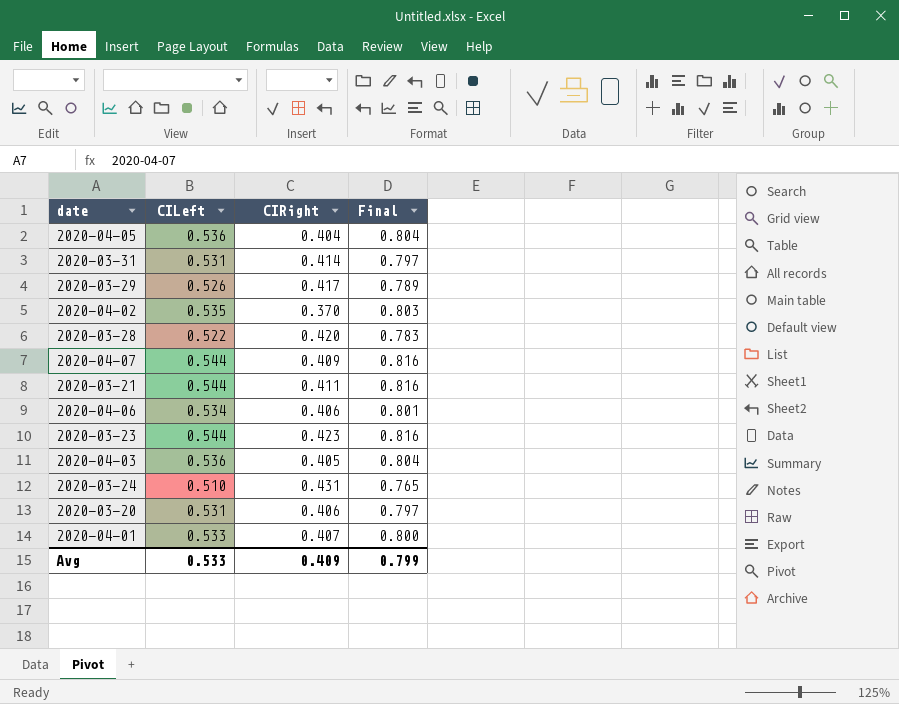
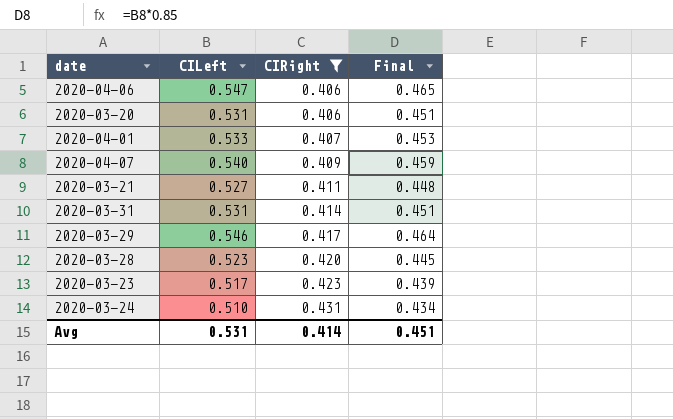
filter: none -> CIRight >= 0.406
row order: none -> CIRight ascending
column Final | formula: [CILeft] * 1.5 -> [CILeft] * 0.85
2020-04-06 | CILeft: 0.534 -> 0.547
2020-04-07 | CILeft: 0.544 -> 0.540
2020-03-21 | CILeft: 0.544 -> 0.527
2020-03-29 | CILeft: 0.526 -> 0.546
2020-03-28 | CILeft: 0.522 -> 0.523
2020-03-23 | CILeft: 0.544 -> 0.517
Avg | CILeft: 0.533 -> 0.531
Avg | CIRight: 0.409 -> 0.414
Avg | Final: 0.799 -> 0.451

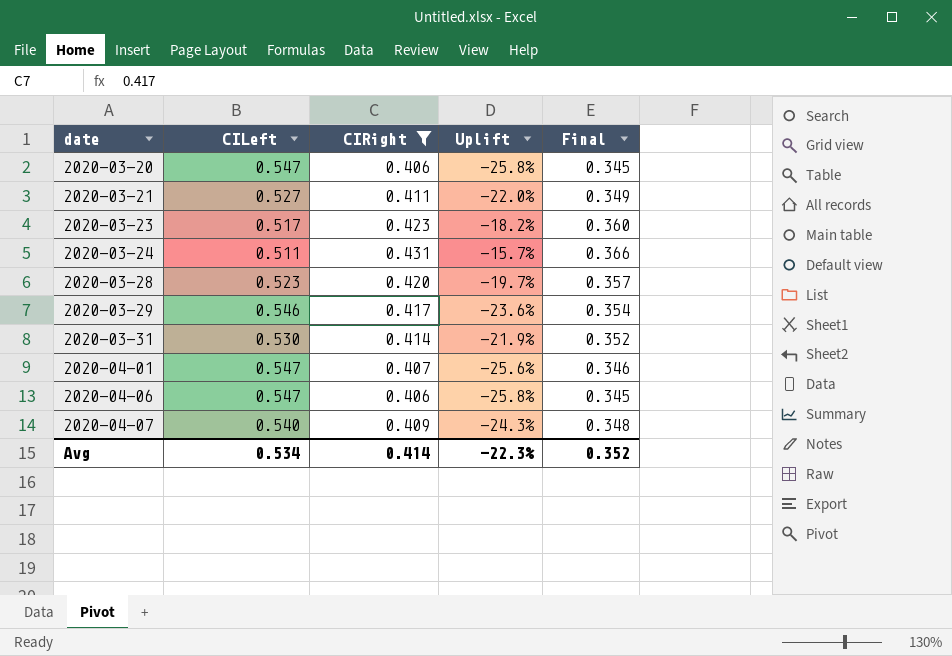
row order: CIRight ascending -> date ascending
column Uplift | formula: none -> ([CIRight] - [CILeft]) / [CILeft]
column Final | formula: [CILeft] * 0.85 -> [CIRight] * 0.85
2020-03-20 | CILeft: 0.531 -> 0.547
2020-03-24 | CILeft: 0.510 -> 0.511
2020-03-31 | CILeft: 0.531 -> 0.530
2020-04-01 | CILeft: 0.533 -> 0.547
Avg | CILeft: 0.531 -> 0.534
Avg | Final: 0.451 -> 0.352

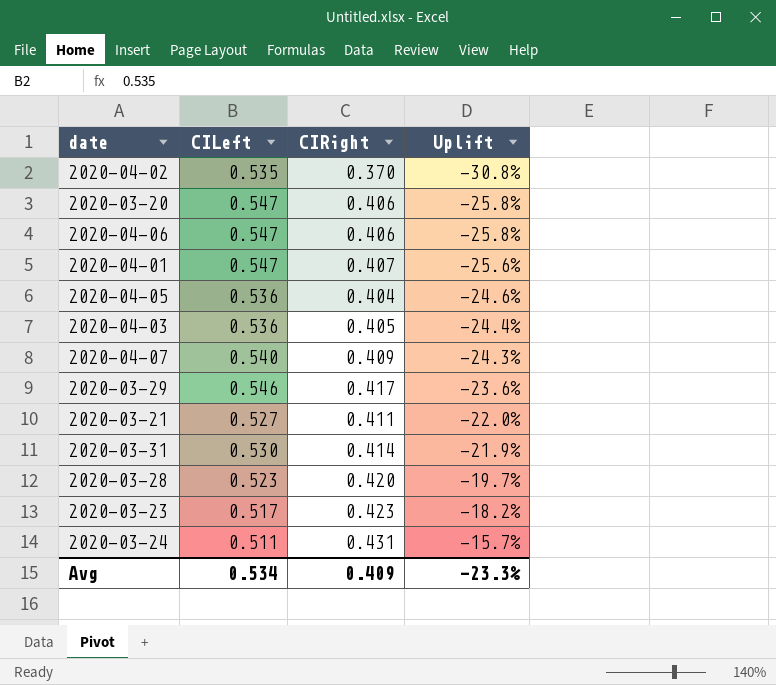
filter: CIRight >= 0.406 -> none
row order: date ascending -> Uplift ascending
column Final | formula: [CIRight] * 0.85 -> none
Avg | CIRight: 0.414 -> 0.409
Avg | Uplift: -22.3% -> -23.3%

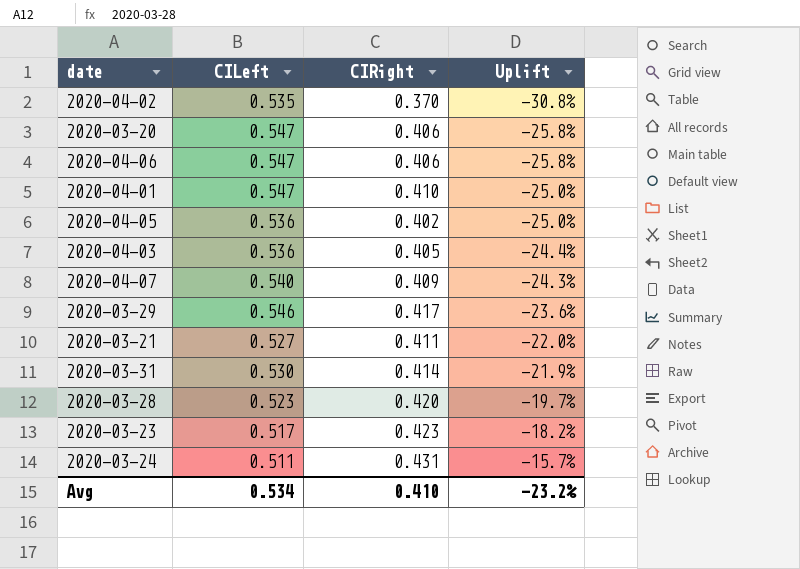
2020-04-01 | CIRight: 0.407 -> 0.410
2020-04-01 | Uplift: -25.6% -> -25.0%
2020-04-05 | CIRight: 0.404 -> 0.402
2020-04-05 | Uplift: -24.6% -> -25.0%
Avg | CIRight: 0.409 -> 0.410
Avg | Uplift: -23.3% -> -23.2%

